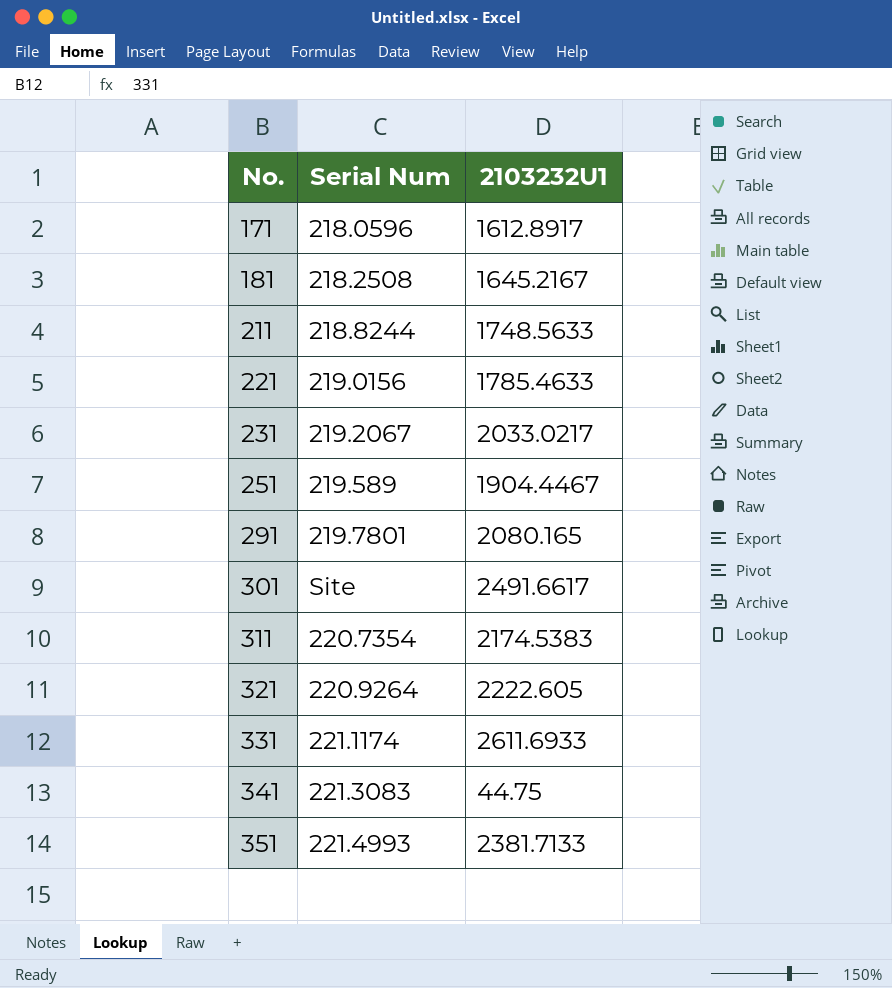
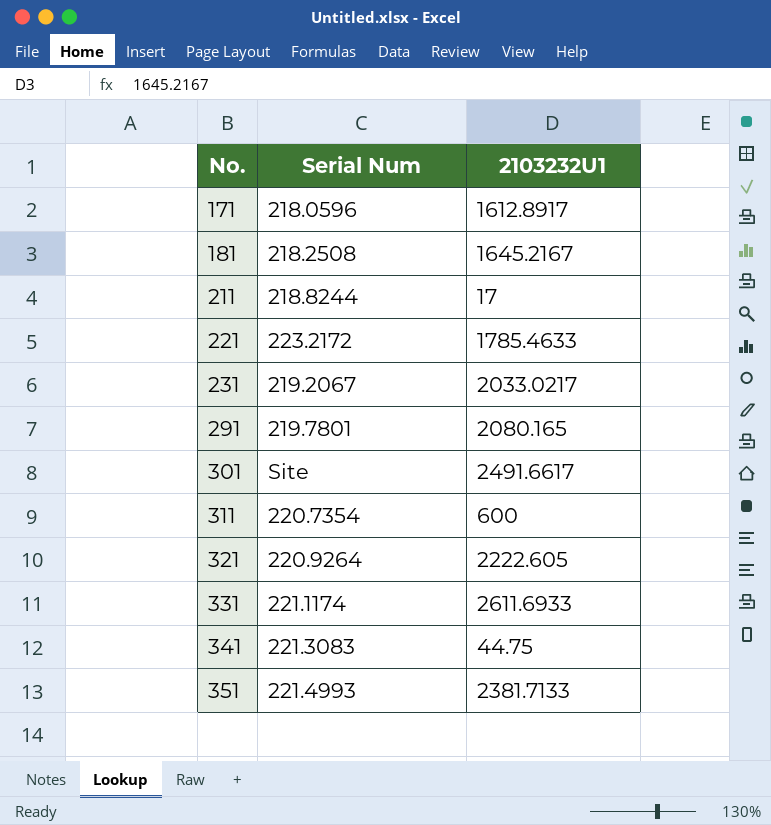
row 251: 219.589 | 1904.4467 -> none
211 | 2103232U1: 1748.5633 -> 17
221 | Serial Num: 219.0156 -> 223.2172
311 | 2103232U1: 2174.5383 -> 600

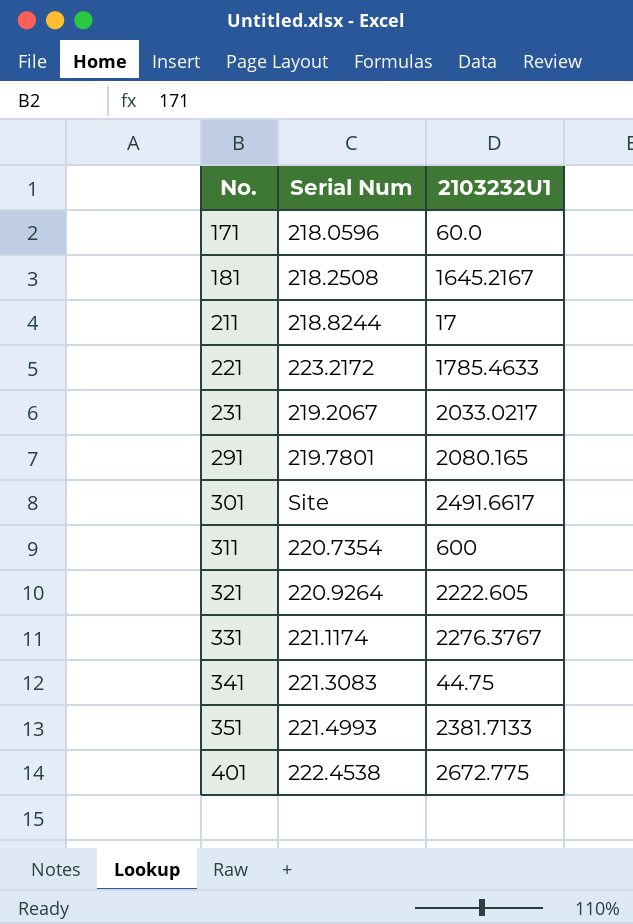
171 | 2103232U1: 1612.8917 -> 60.0
331 | 2103232U1: 2611.6933 -> 2276.3767
row 401: none -> 222.4538 | 2672.775

